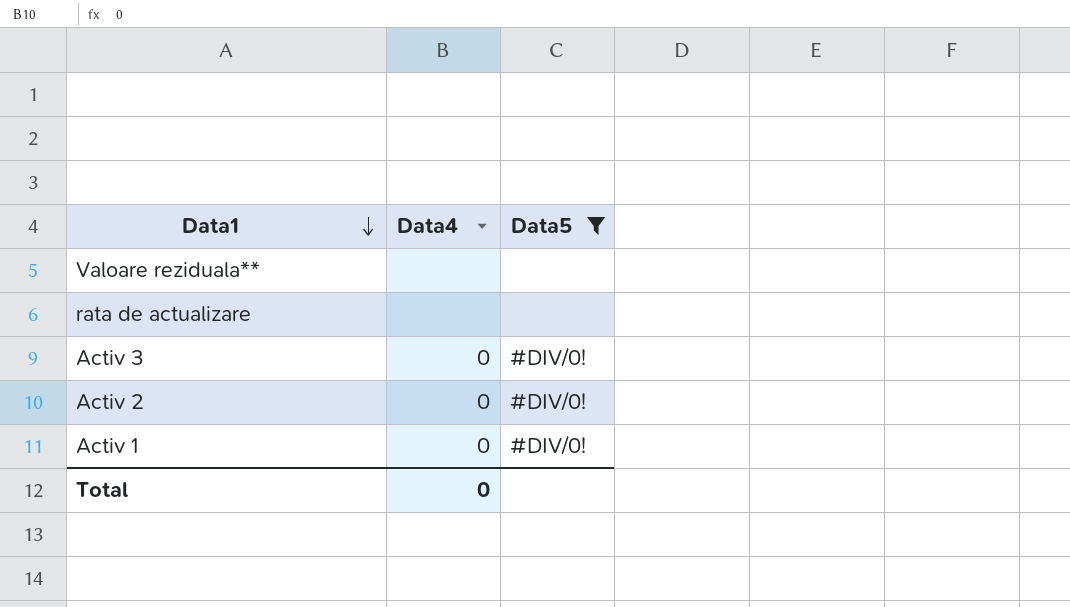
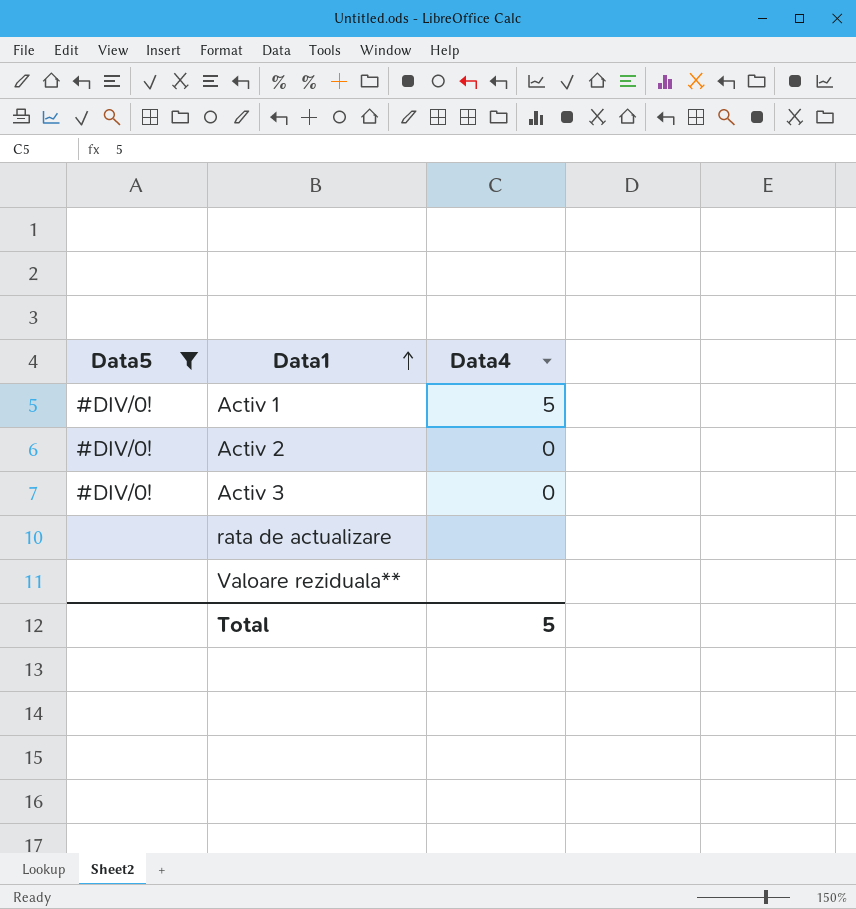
row order: Data1 descending -> Data1 ascending
column Data5 | position: 3 -> 1
Activ 1 | Data4: 0 -> 5
Total | Data4: 0 -> 5

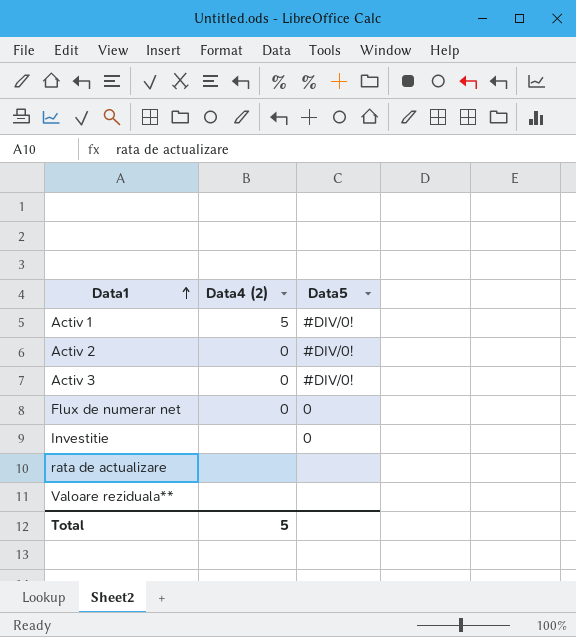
filter: Data5 != 0 -> none
column name: Data4 -> Data4 (2)
column Data5 | position: 1 -> 3

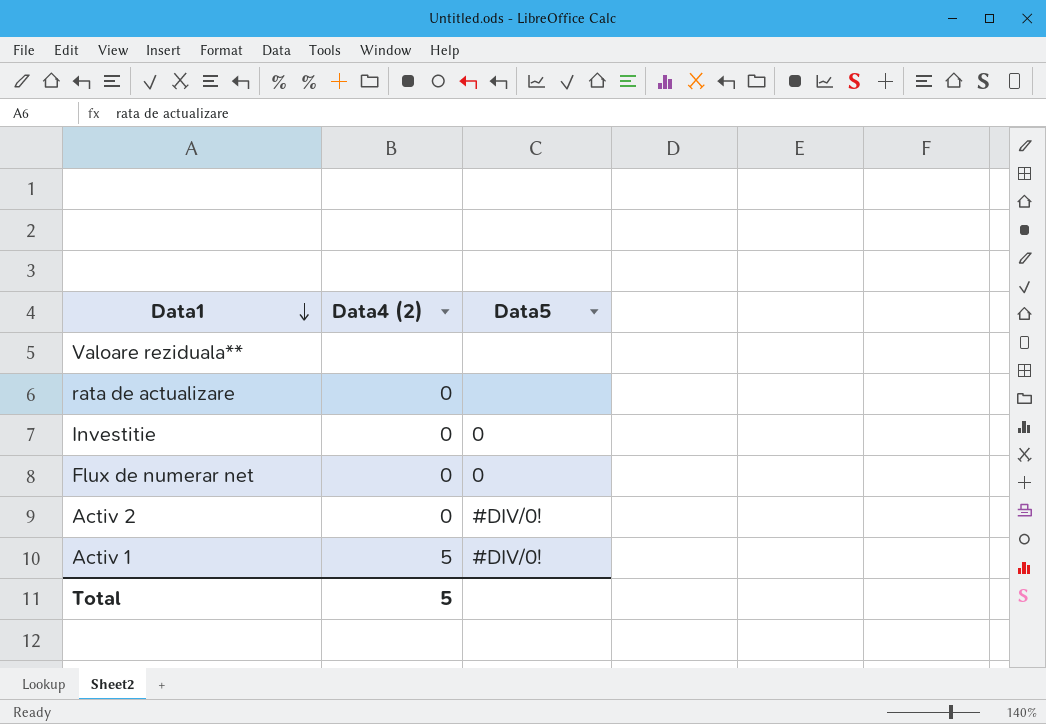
row order: Data1 ascending -> Data1 descending
row Activ 3: 0 | #DIV/0! -> none
rata de actualizare | Data4 (2): none -> 0
Investitie | Data4 (2): none -> 0

